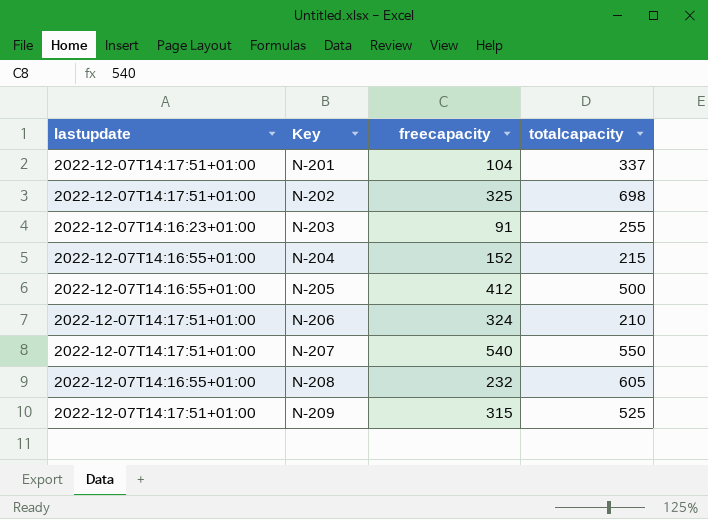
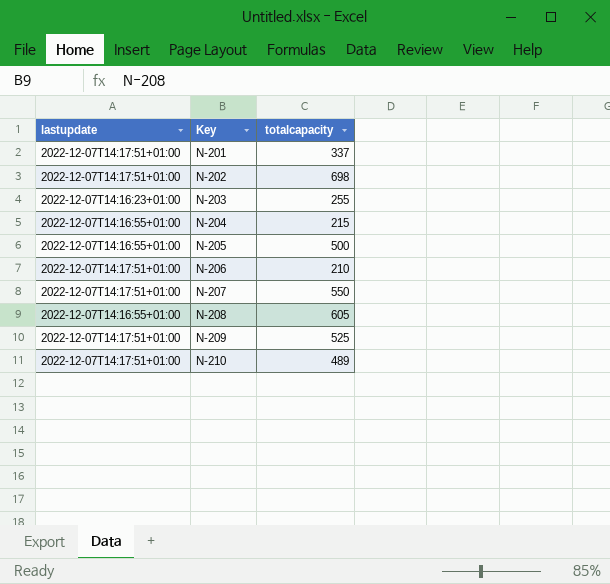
column freecapacity | position: 3 -> none
row N-210: none -> 2022-12-07T14:17:51+01:00 | 489

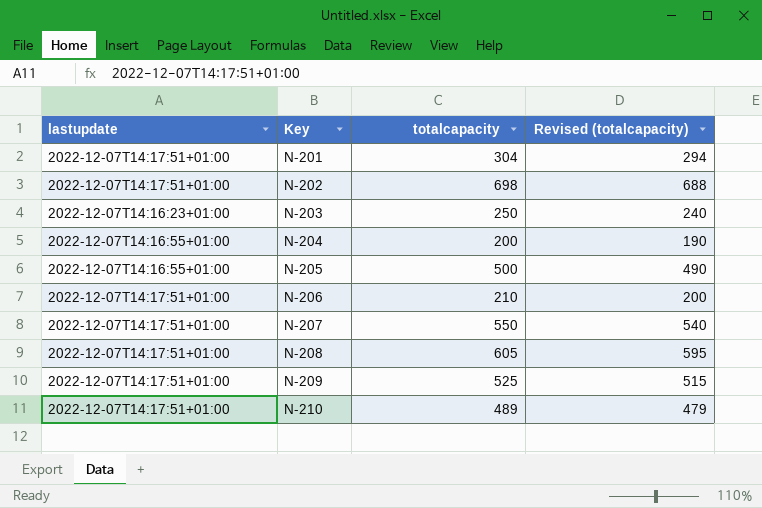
column Revised (totalcapacity) | formula: none -> [totalcapacity] - 10
N-201 | totalcapacity: 337 -> 304
N-203 | totalcapacity: 255 -> 250
N-204 | totalcapacity: 215 -> 200
N-208 | lastupdate: 2022-12-07T14:16:55+01:00 -> 2022-12-07T14:17:51+01:00

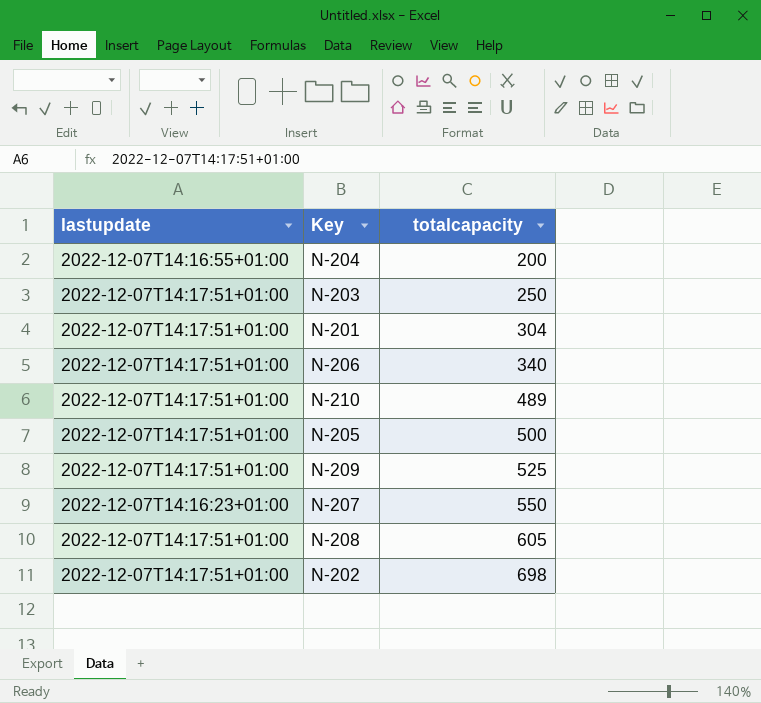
row order: Key ascending -> totalcapacity ascending
column Revised (totalcapacity) | formula: [totalcapacity] - 10 -> none
N-203 | lastupdate: 2022-12-07T14:16:23+01:00 -> 2022-12-07T14:17:51+01:00
N-206 | totalcapacity: 210 -> 340
N-205 | lastupdate: 2022-12-07T14:16:55+01:00 -> 2022-12-07T14:17:51+01:00
N-207 | lastupdate: 2022-12-07T14:17:51+01:00 -> 2022-12-07T14:16:23+01:00

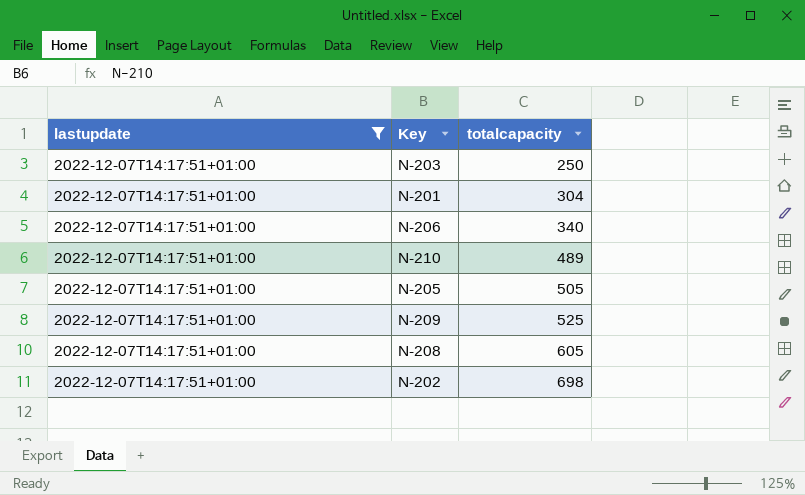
filter: none -> lastupdate = 2022-12-07T14:17:51+01:00
N-205 | totalcapacity: 500 -> 505

